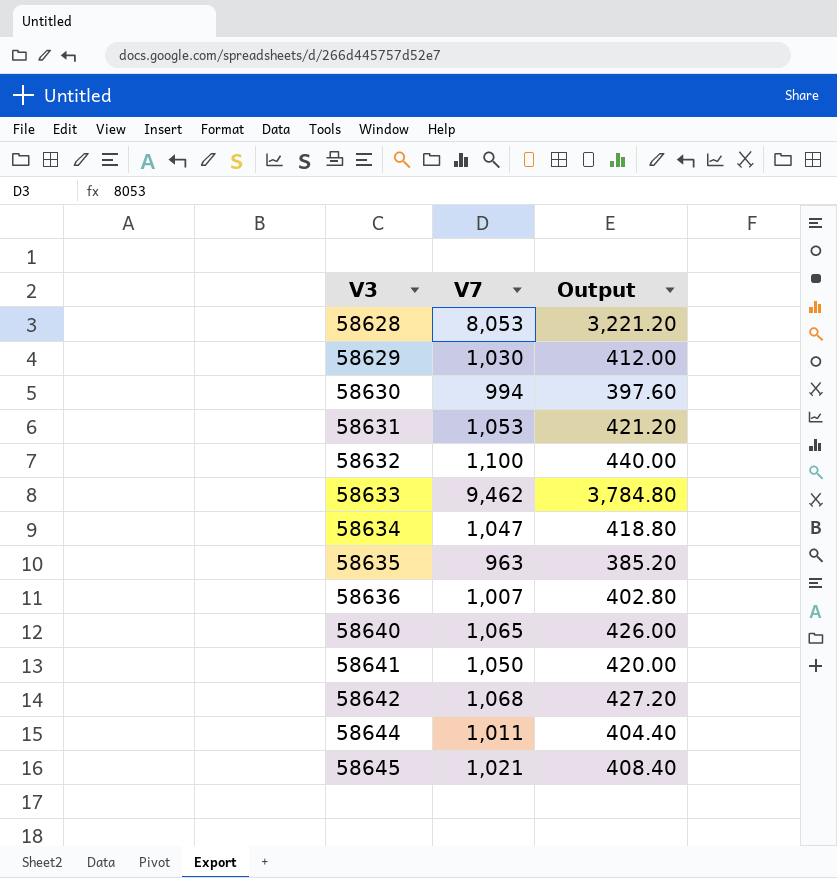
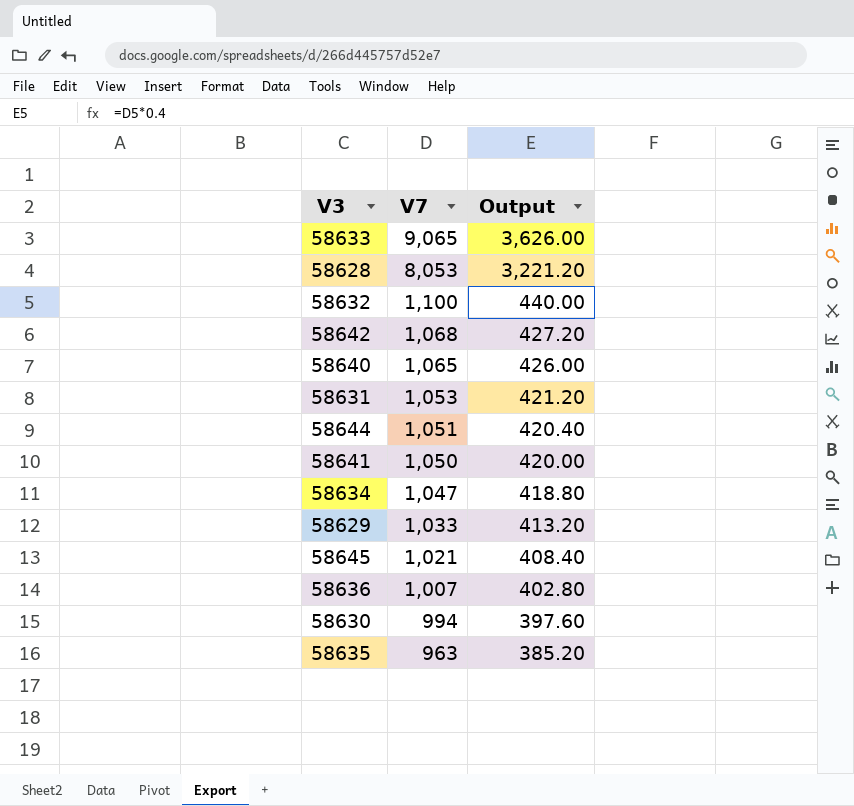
row order: V3 ascending -> V7 descending
58633 | V7: 9,462 -> 9,065
58633 | Output: 3,784.80 -> 3,626.00
58644 | V7: 1,011 -> 1,051
58644 | Output: 404.40 -> 420.40
58629 | V7: 1,030 -> 1,033
58629 | Output: 412.00 -> 413.20

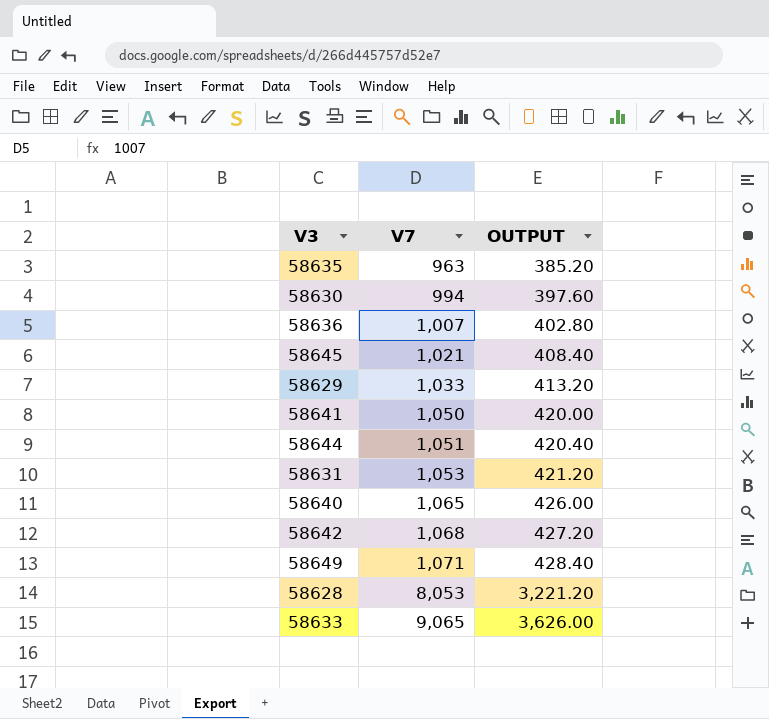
row order: V7 descending -> V7 ascending
column name: Output -> OUTPUT
row 58632: 1,100 | 440.00 -> none
row 58634: 1,047 | 418.80 -> none
row 58649: none -> 1,071 | 428.40

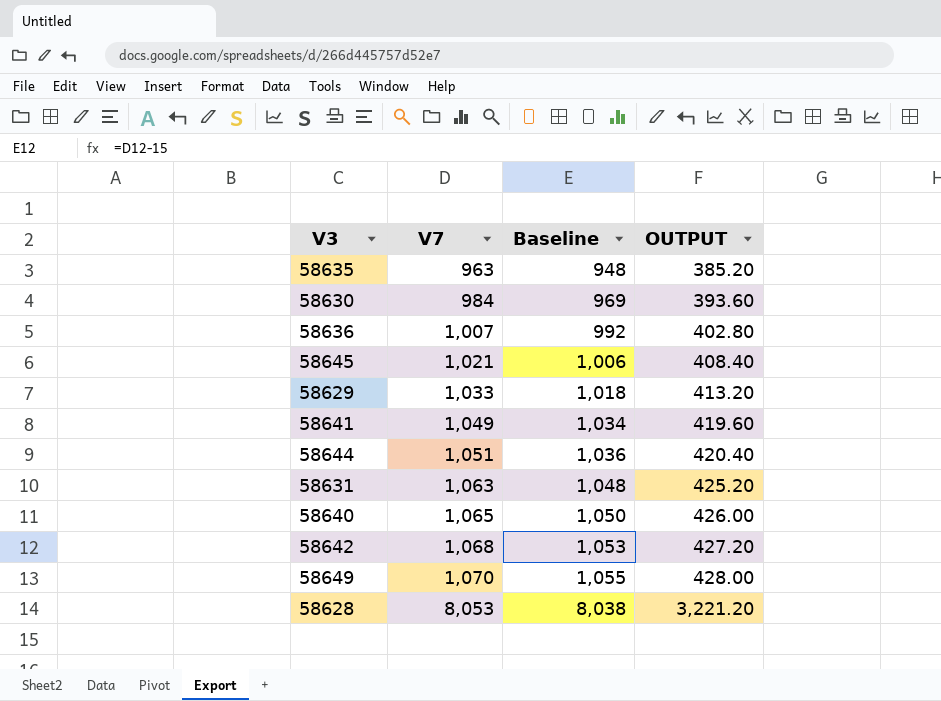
column Baseline | formula: none -> [V7] - 15
row 58633: 9,065 | 3,626.00 -> none
58630 | V7: 994 -> 984
58630 | OUTPUT: 397.60 -> 393.60
58641 | V7: 1,050 -> 1,049
58641 | OUTPUT: 420.00 -> 419.60
58631 | V7: 1,053 -> 1,063
58631 | OUTPUT: 421.20 -> 425.20
58649 | V7: 1,071 -> 1,070
58649 | OUTPUT: 428.40 -> 428.00

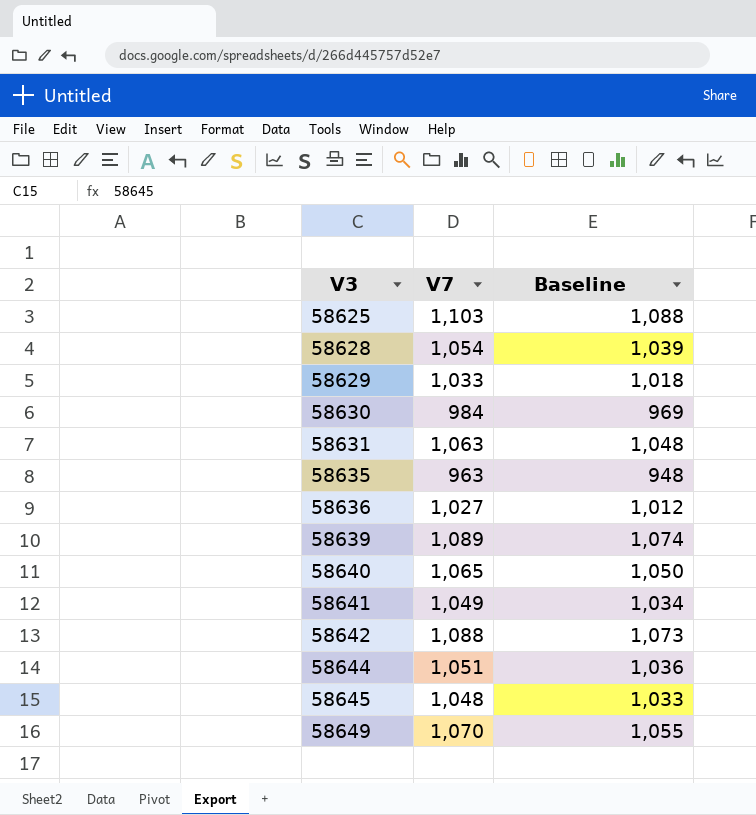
row order: V7 ascending -> V3 ascending
column OUTPUT | formula: [V7] * 0.4 -> none
row 58625: none -> 1,103 | 1,088
58628 | V7: 8,053 -> 1,054
58628 | Baseline: 8,038 -> 1,039
58636 | V7: 1,007 -> 1,027
58636 | Baseline: 992 -> 1,012
row 58639: none -> 1,089 | 1,074
58642 | V7: 1,068 -> 1,088
58642 | Baseline: 1,053 -> 1,073
58645 | V7: 1,021 -> 1,048
58645 | Baseline: 1,006 -> 1,033

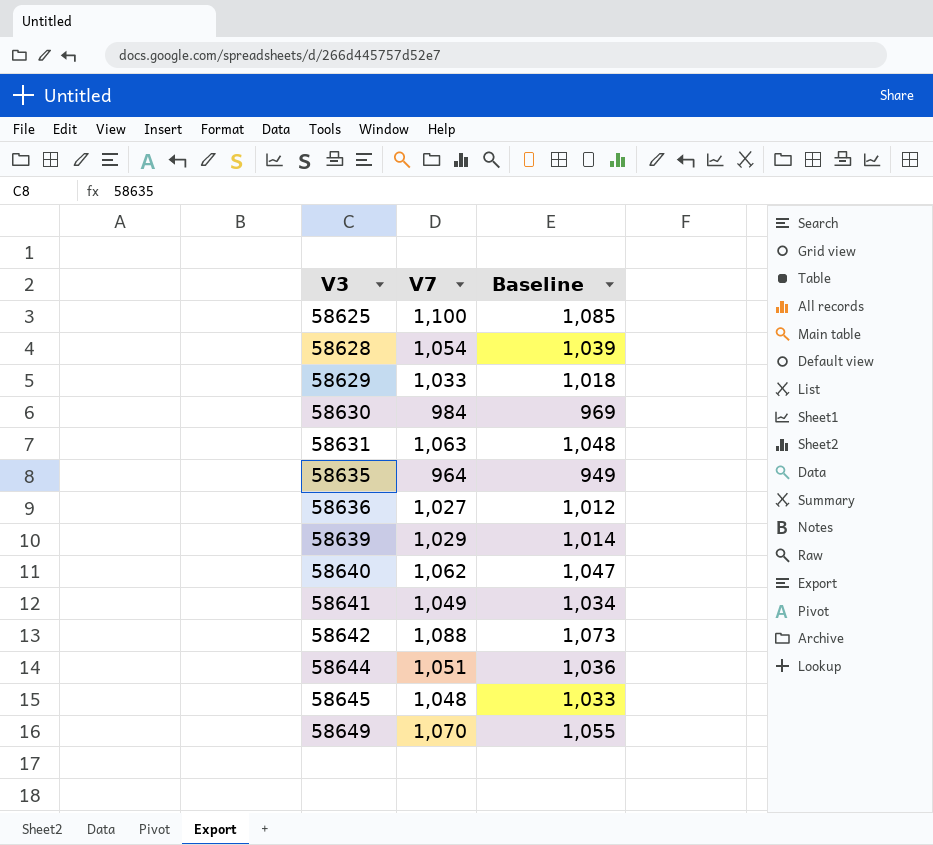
58625 | V7: 1,103 -> 1,100
58625 | Baseline: 1,088 -> 1,085
58635 | V7: 963 -> 964
58635 | Baseline: 948 -> 949
58639 | V7: 1,089 -> 1,029
58639 | Baseline: 1,074 -> 1,014
58640 | V7: 1,065 -> 1,062
58640 | Baseline: 1,050 -> 1,047

